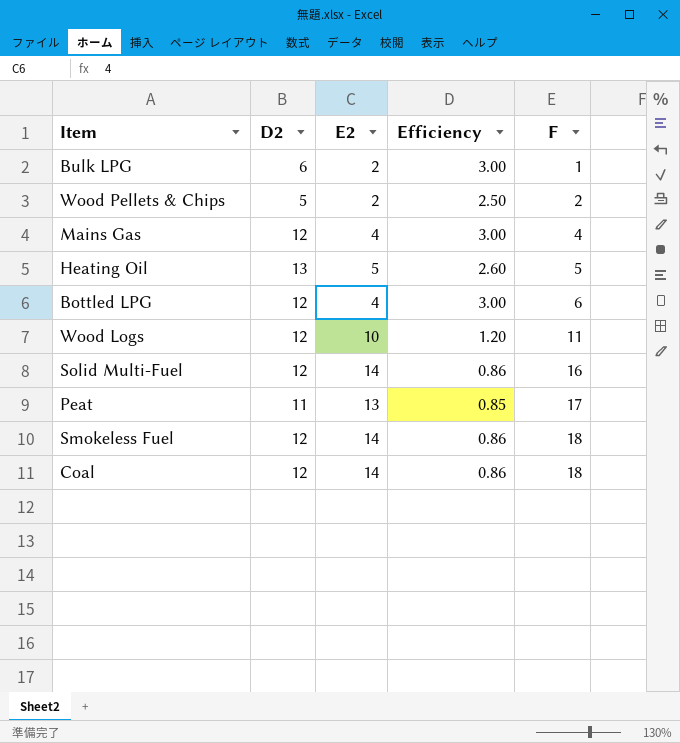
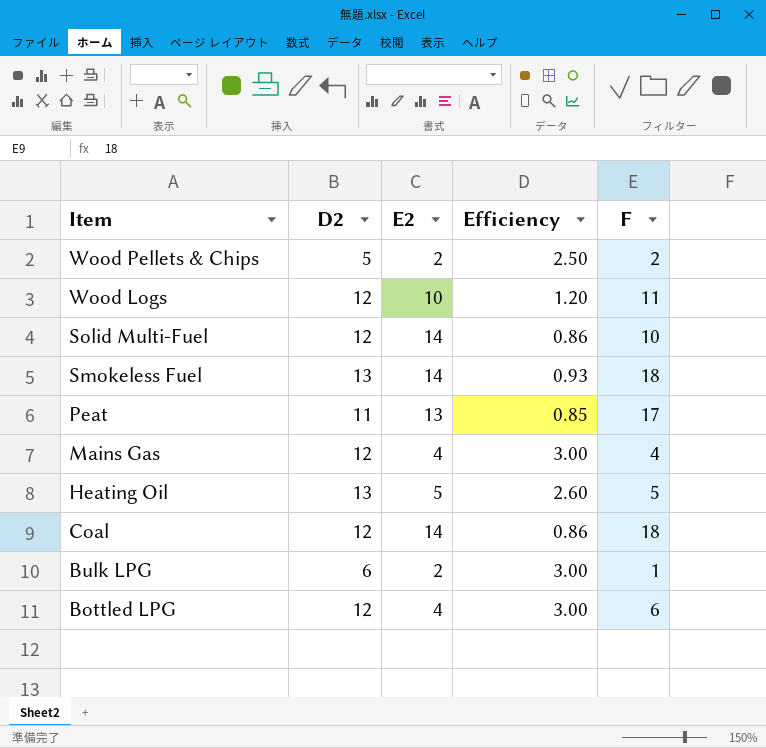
row order: F ascending -> Item descending
Solid Multi-Fuel | F: 16 -> 10
Smokeless Fuel | D2: 12 -> 13
Smokeless Fuel | Efficiency: 0.86 -> 0.93

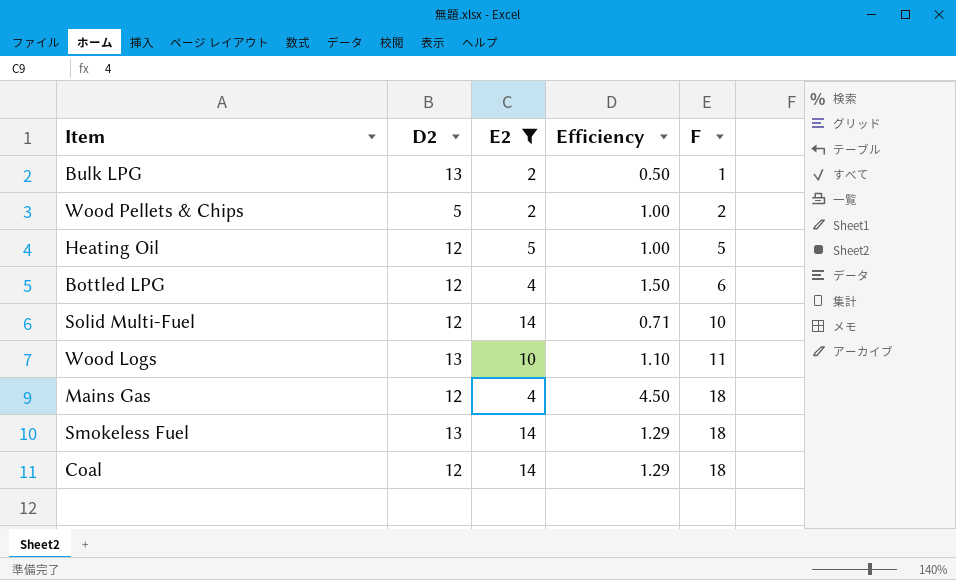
filter: none -> E2 != 13
row order: Item descending -> F ascending
column Efficiency | formula: [D2] / [E2] -> [F] / [E2]
Bulk LPG | D2: 6 -> 13
Heating Oil | D2: 13 -> 12
Wood Logs | D2: 12 -> 13
Mains Gas | F: 4 -> 18

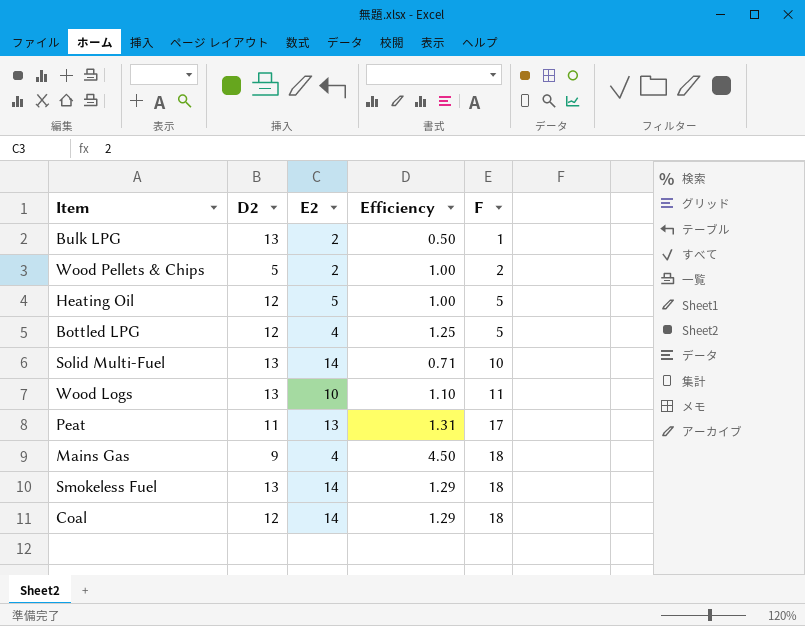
filter: E2 != 13 -> none
Bottled LPG | Efficiency: 1.50 -> 1.25
Bottled LPG | F: 6 -> 5
Solid Multi-Fuel | D2: 12 -> 13
Mains Gas | D2: 12 -> 9

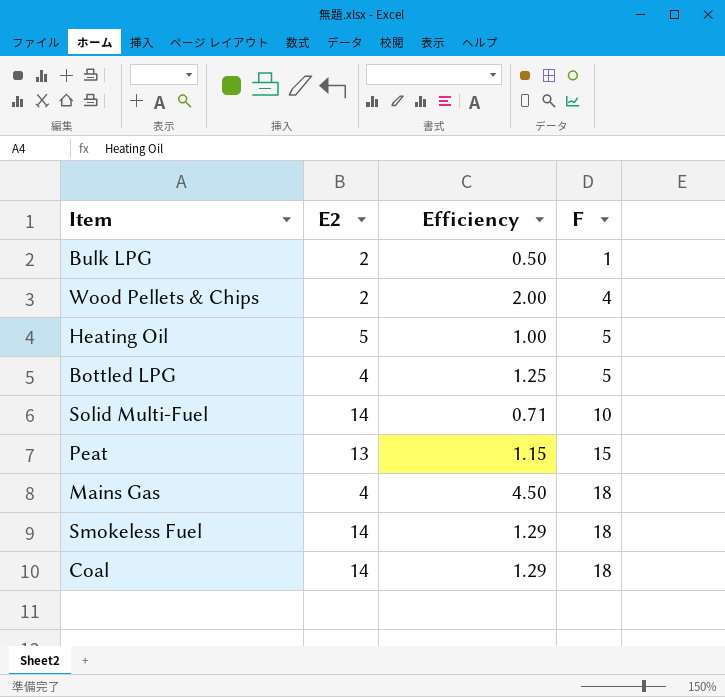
column D2 | position: 2 -> none
row Wood Logs: 13 | 10 | 1.10 | 11 -> none
Wood Pellets & Chips | Efficiency: 1.00 -> 2.00
Wood Pellets & Chips | F: 2 -> 4
Peat | Efficiency: 1.31 -> 1.15
Peat | F: 17 -> 15

